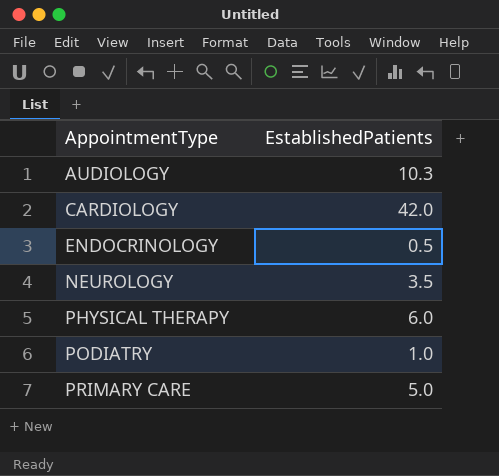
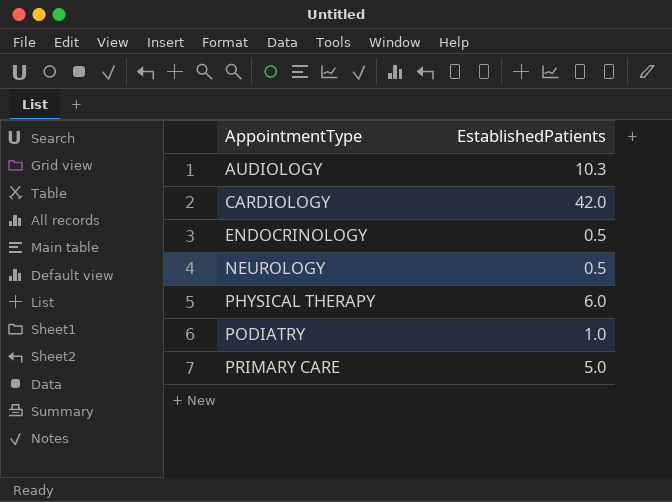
NEUROLOGY | EstablishedPatients: 3.5 -> 0.5

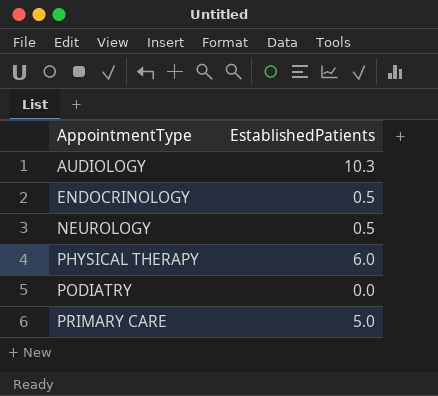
row CARDIOLOGY: 42.0 -> none
PODIATRY | EstablishedPatients: 1.0 -> 0.0

